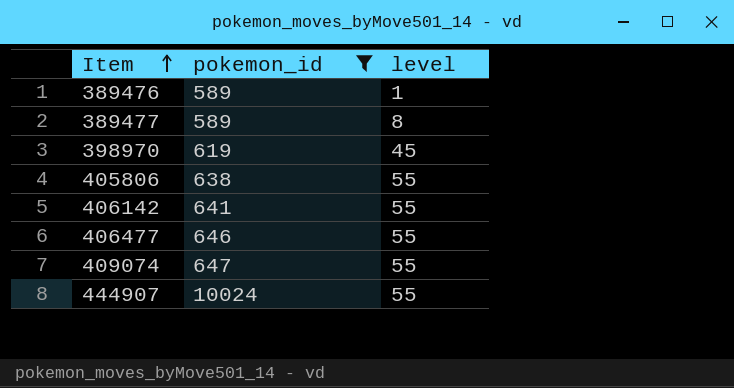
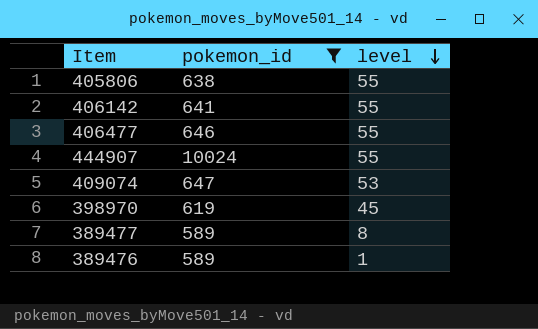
row order: Item ascending -> level descending
409074 | level: 55 -> 53

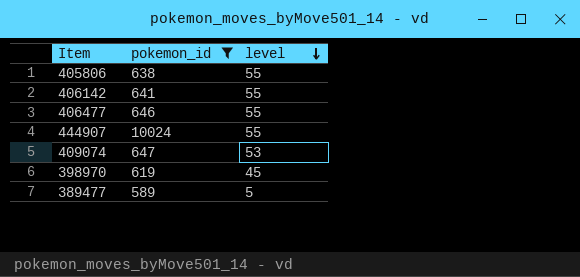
row 389476: 589 | 1 -> none
389477 | level: 8 -> 5

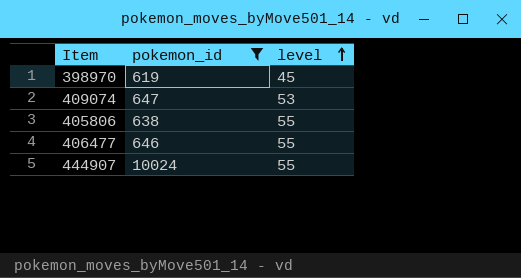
row order: level descending -> level ascending
row 406142: 641 | 55 -> none
row 389477: 589 | 5 -> none

